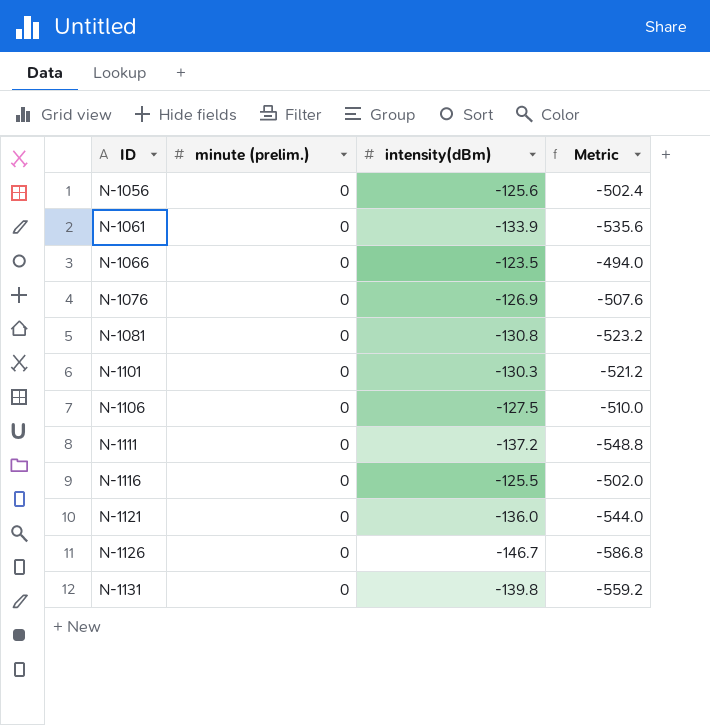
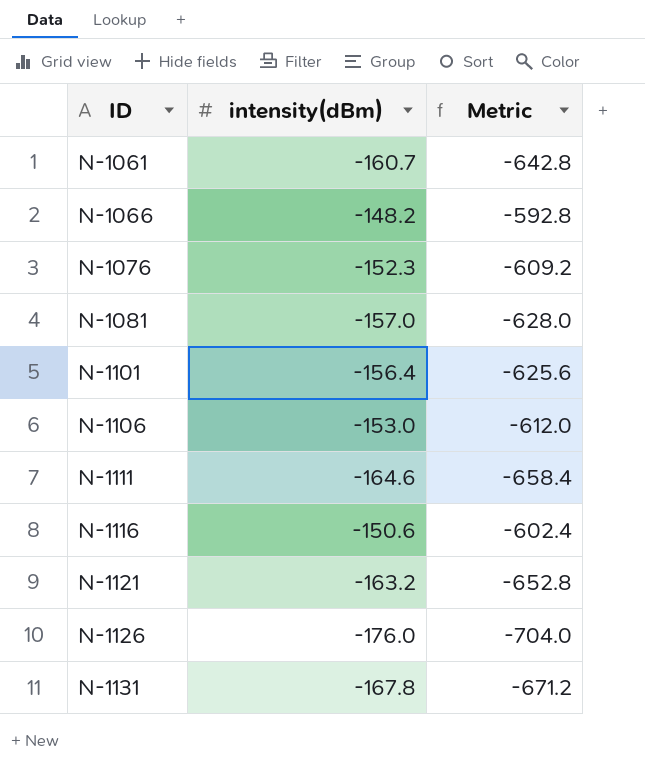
column minute (prelim.) | position: 2 -> none
row N-1056: 0 | -125.6 | -502.4 -> none
N-1061 | intensity(dBm): -133.9 -> -160.7
N-1061 | Metric: -535.6 -> -642.8
N-1066 | intensity(dBm): -123.5 -> -148.2
N-1066 | Metric: -494.0 -> -592.8
N-1076 | intensity(dBm): -126.9 -> -152.3
N-1076 | Metric: -507.6 -> -609.2
N-1081 | intensity(dBm): -130.8 -> -157.0
N-1081 | Metric: -523.2 -> -628.0
N-1101 | intensity(dBm): -130.3 -> -156.4
N-1101 | Metric: -521.2 -> -625.6
N-1106 | intensity(dBm): -127.5 -> -153.0
N-1106 | Metric: -510.0 -> -612.0
N-1111 | intensity(dBm): -137.2 -> -164.6
N-1111 | Metric: -548.8 -> -658.4
N-1116 | intensity(dBm): -125.5 -> -150.6
N-1116 | Metric: -502.0 -> -602.4
N-1121 | intensity(dBm): -136.0 -> -163.2
N-1121 | Metric: -544.0 -> -652.8
N-1126 | intensity(dBm): -146.7 -> -176.0
N-1126 | Metric: -586.8 -> -704.0
N-1131 | intensity(dBm): -139.8 -> -167.8
N-1131 | Metric: -559.2 -> -671.2

